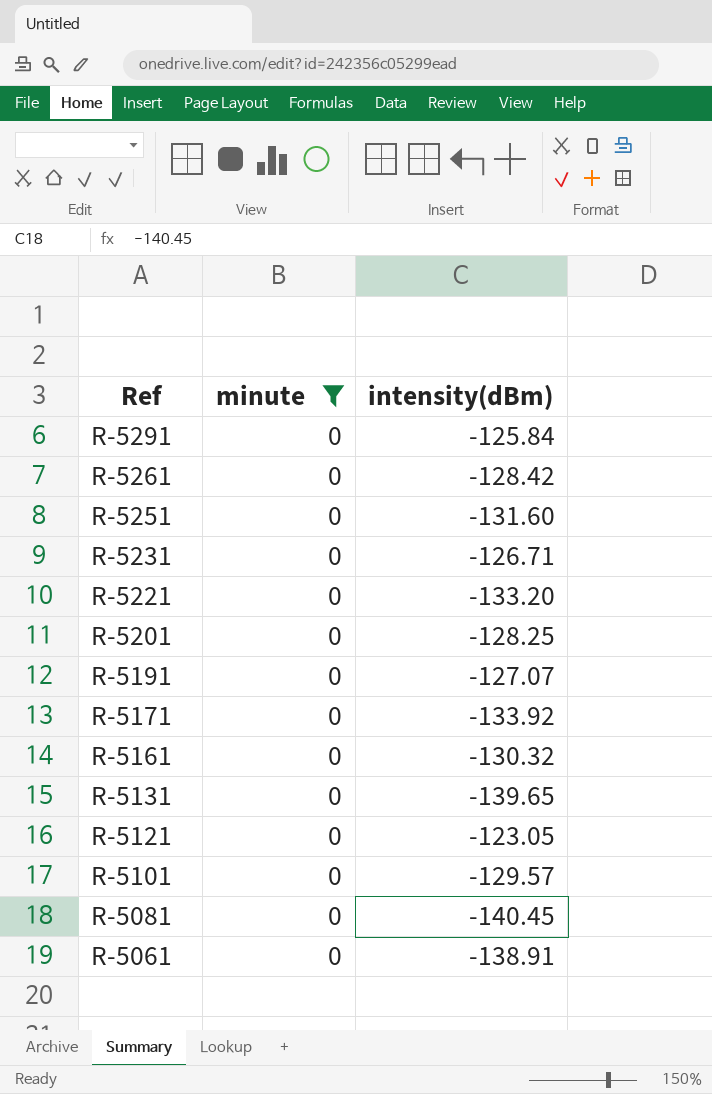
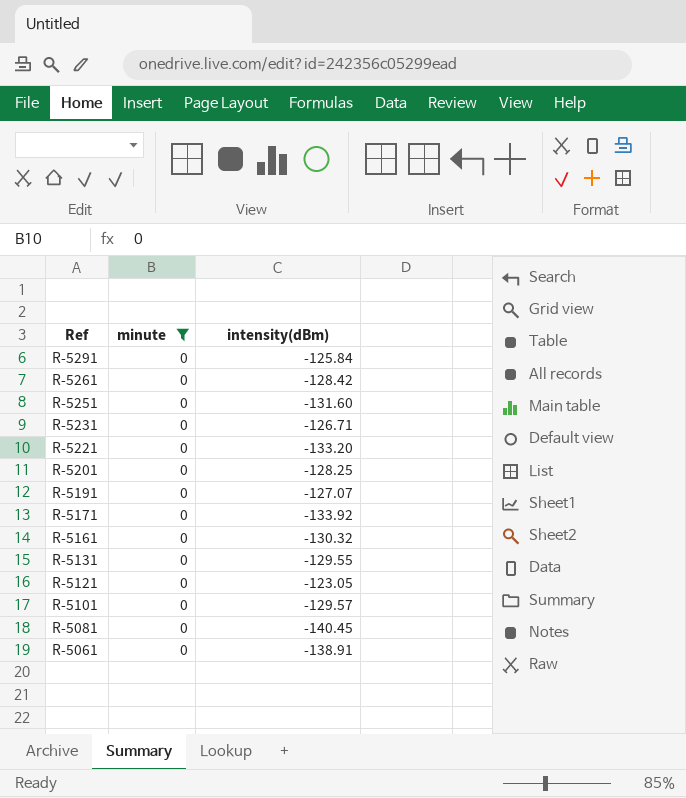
R-5131 | intensity(dBm): -139.65 -> -129.55

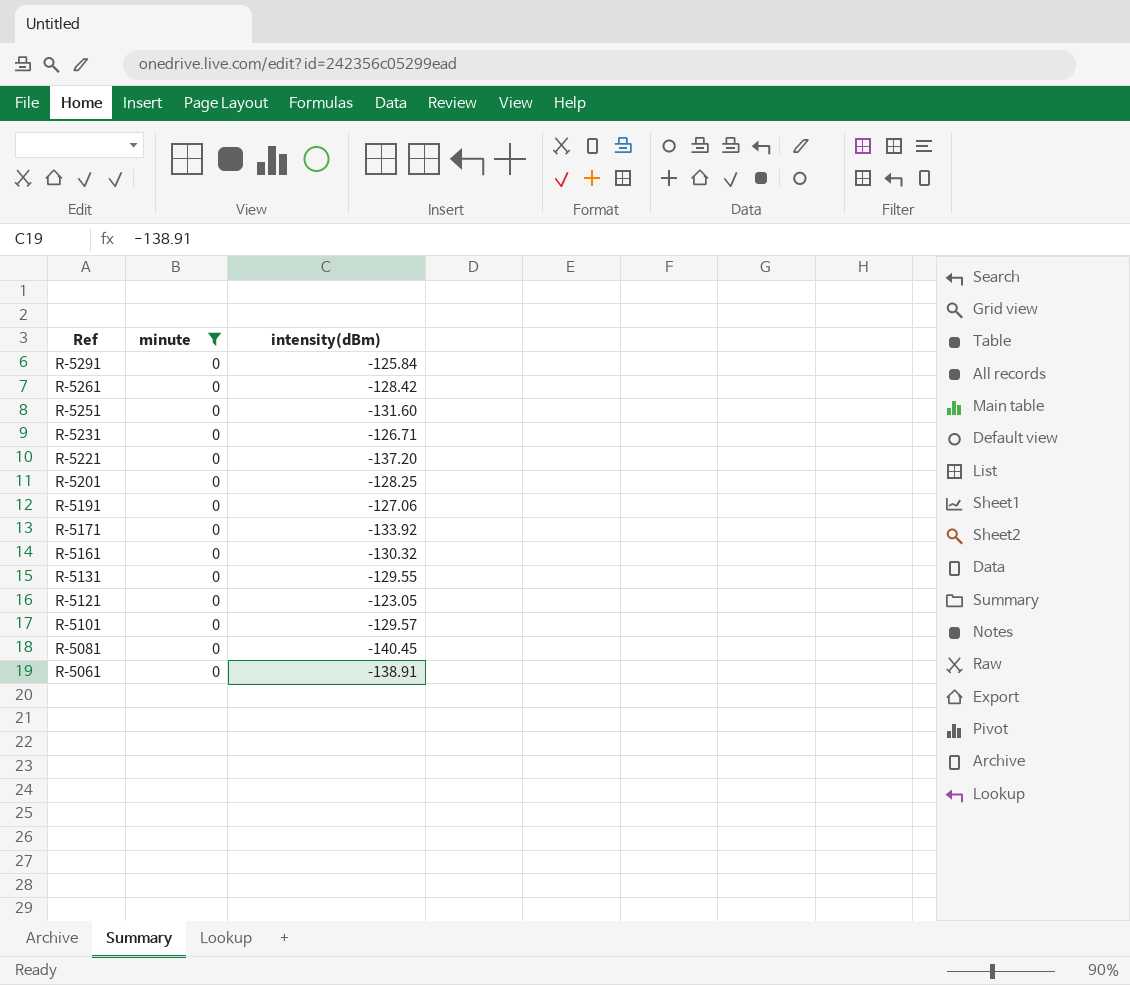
R-5221 | intensity(dBm): -133.20 -> -137.20
R-5191 | intensity(dBm): -127.07 -> -127.06

